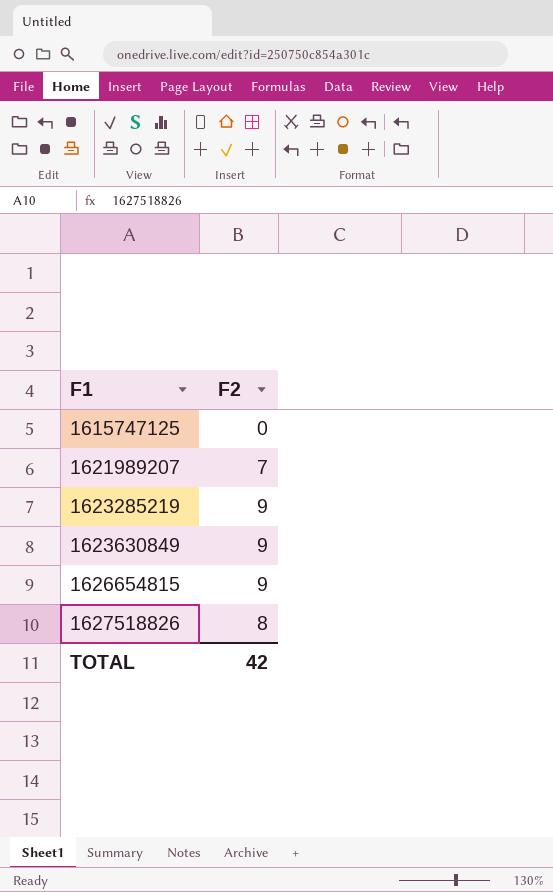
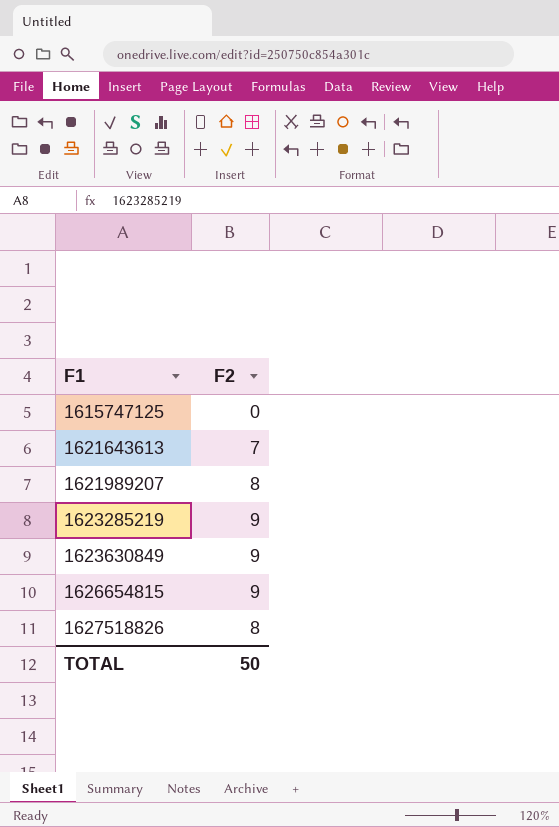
row 1621643613: none -> 7
1621989207 | F2: 7 -> 8
TOTAL | F2: 42 -> 50

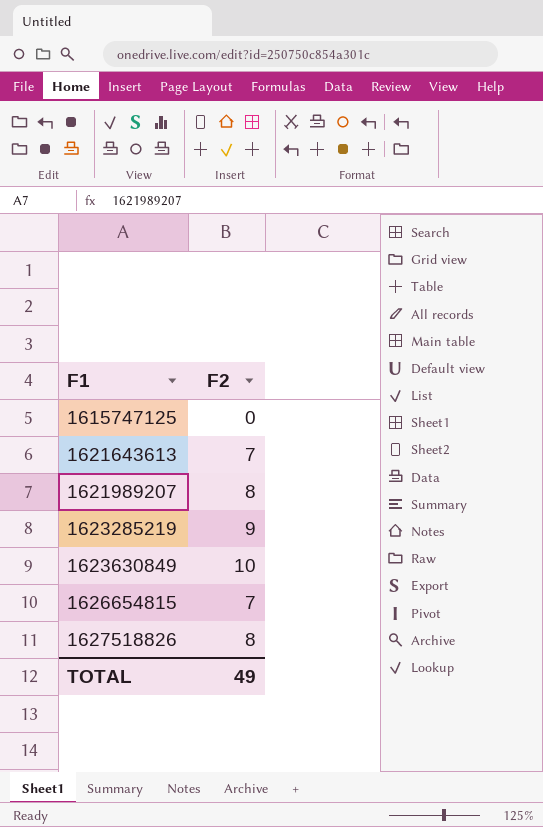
1623630849 | F2: 9 -> 10
1626654815 | F2: 9 -> 7
TOTAL | F2: 50 -> 49

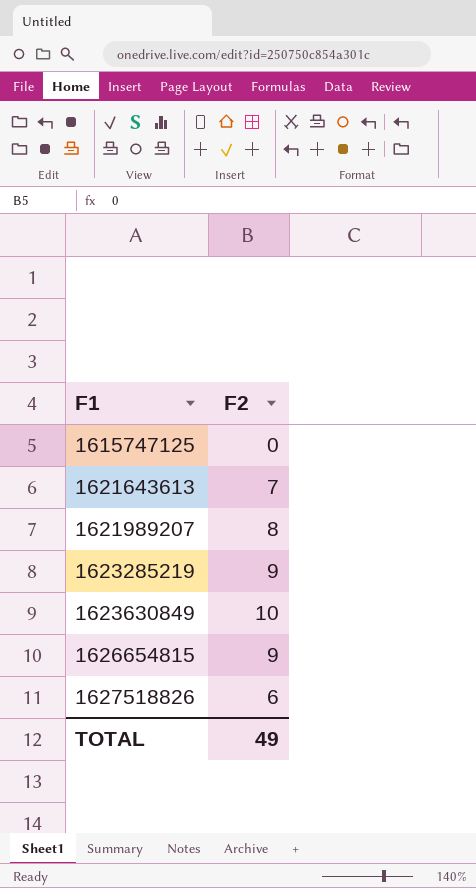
1626654815 | F2: 7 -> 9
1627518826 | F2: 8 -> 6

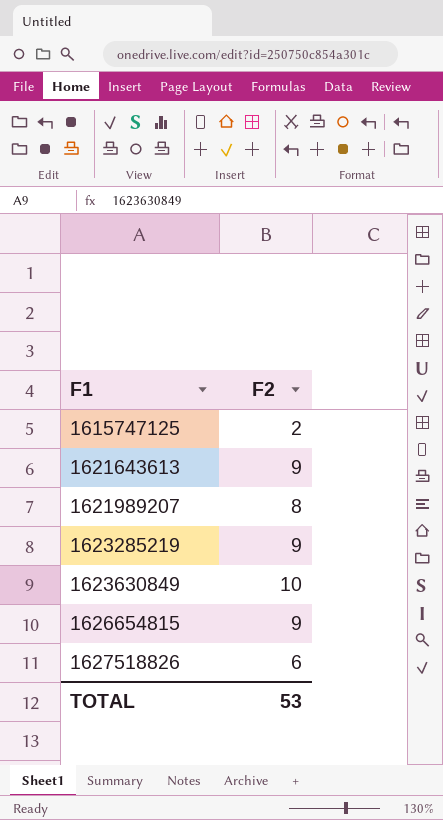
1615747125 | F2: 0 -> 2
1621643613 | F2: 7 -> 9
TOTAL | F2: 49 -> 53

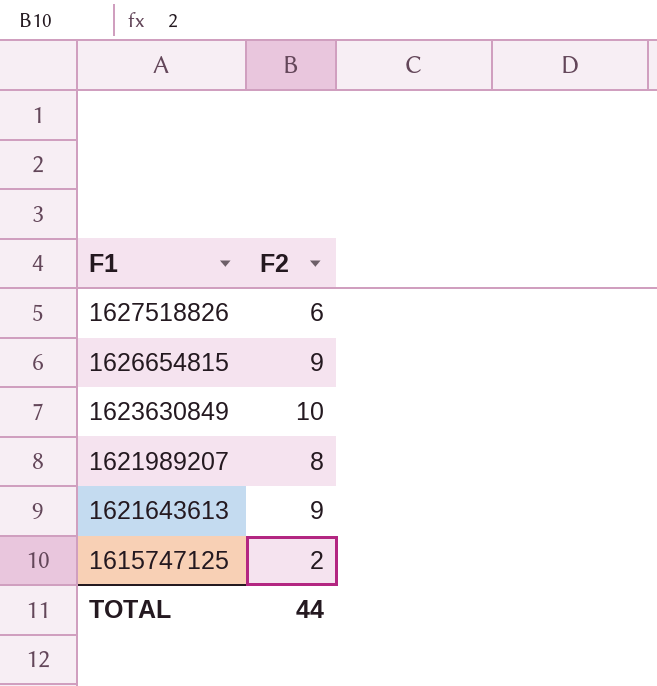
row order: F1 ascending -> F1 descending
row 1623285219: 9 -> none
TOTAL | F2: 53 -> 44

